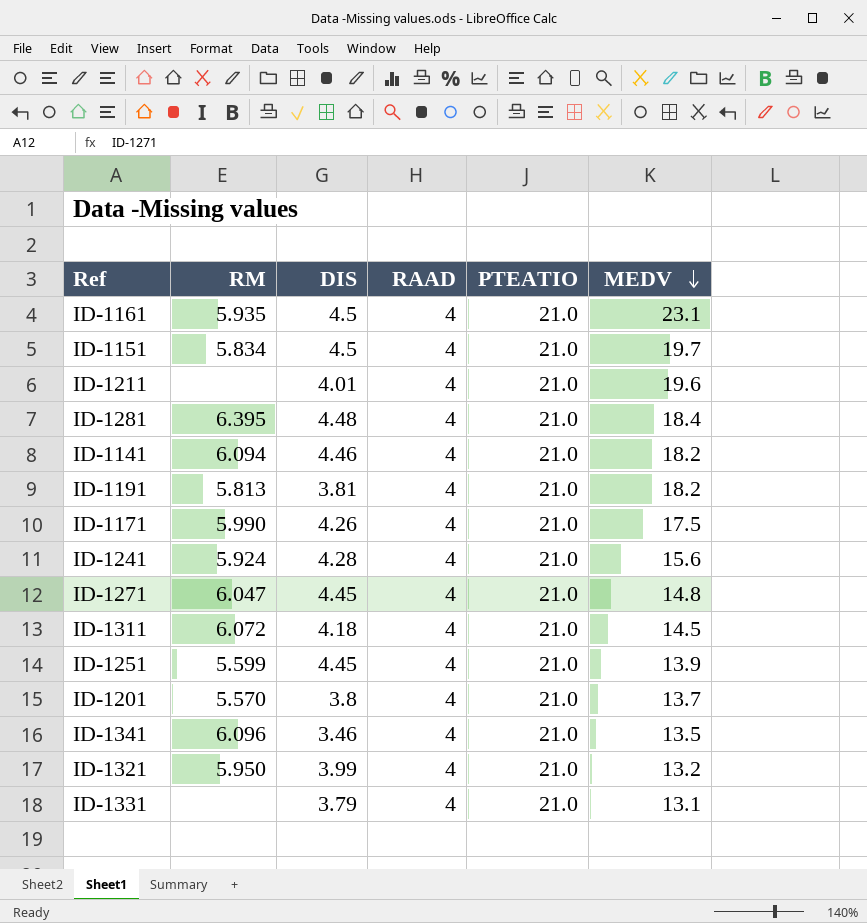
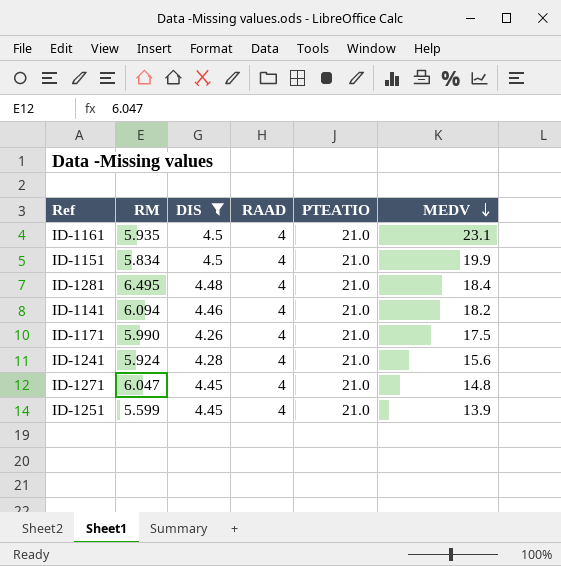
filter: none -> DIS >= 4.26
ID-1151 | MEDV: 19.7 -> 19.9
ID-1281 | RM: 6.395 -> 6.495

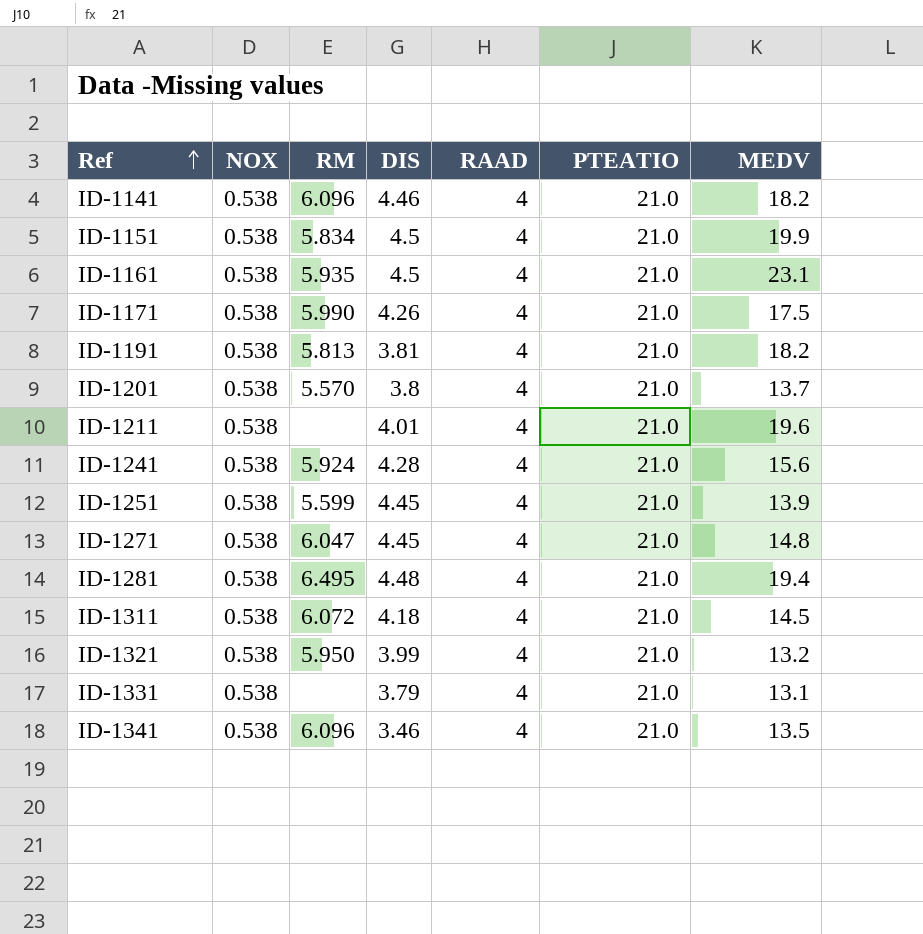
filter: DIS >= 4.26 -> none
row order: MEDV descending -> Ref ascending
column NOX | position: none -> 2
ID-1141 | RM: 6.094 -> 6.096
ID-1281 | MEDV: 18.4 -> 19.4

